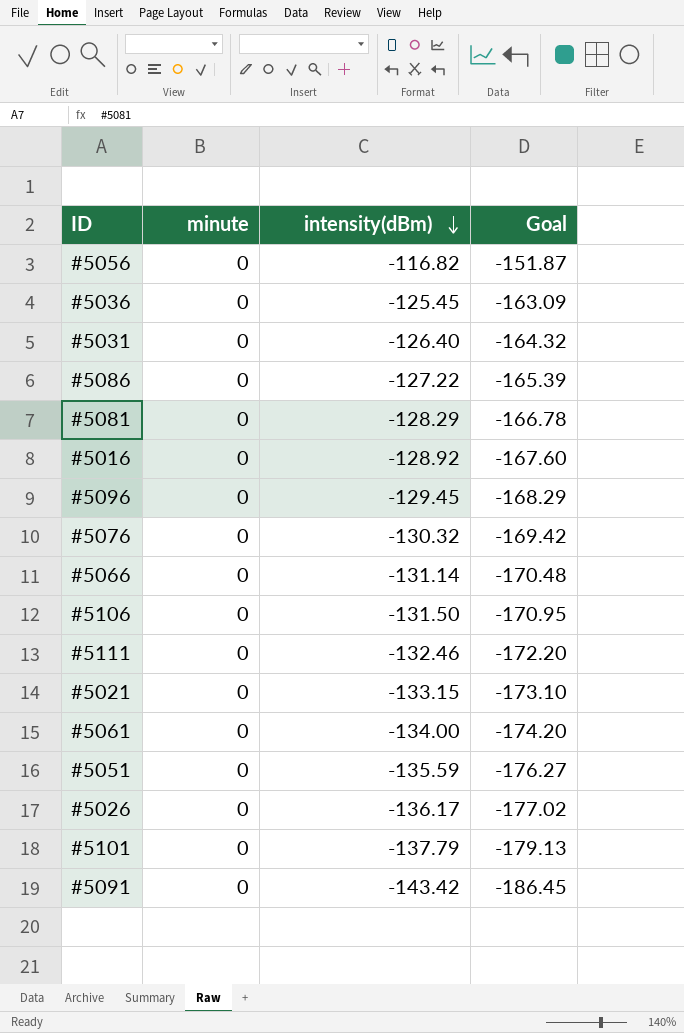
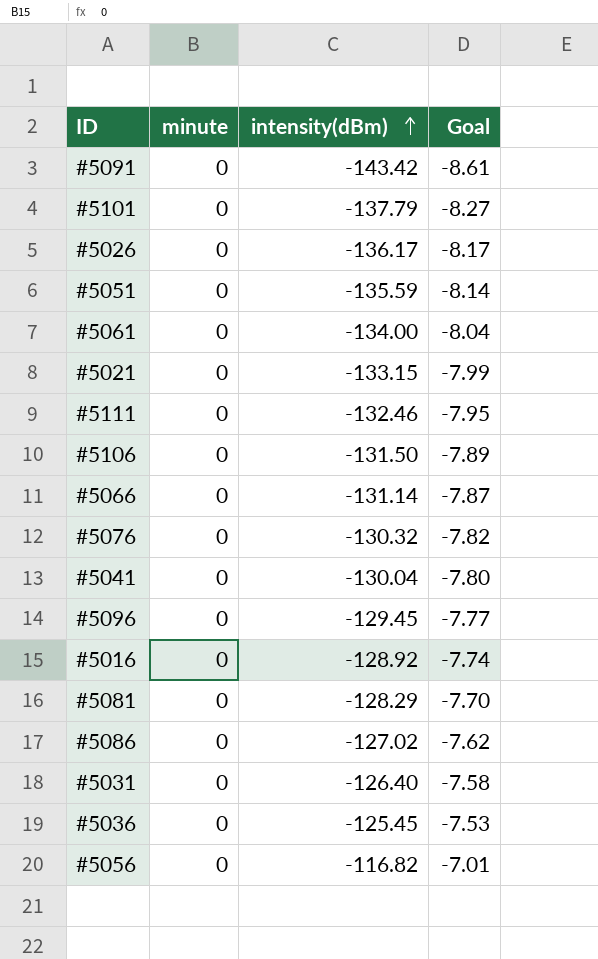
row order: intensity(dBm) descending -> intensity(dBm) ascending
column Goal | formula: [intensity(dBm)] * 1.3 -> [intensity(dBm)] * 0.06
row #5041: none -> 0 | -130.04 | -7.80
#5086 | intensity(dBm): -127.22 -> -127.02

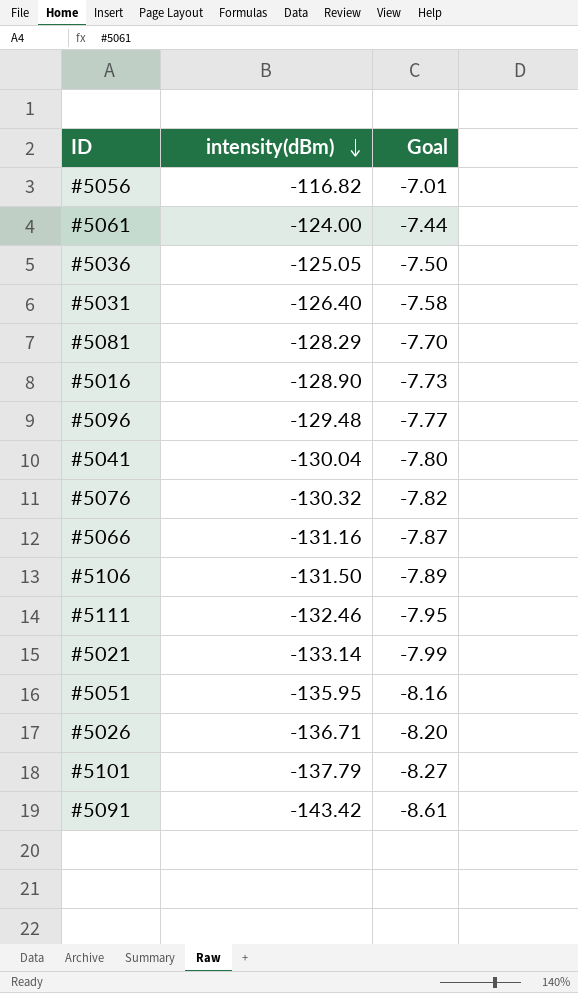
row order: intensity(dBm) ascending -> intensity(dBm) descending
column minute | position: 2 -> none
row #5086: 0 | -127.02 | -7.62 -> none
#5061 | intensity(dBm): -134.00 -> -124.00
#5061 | Goal: -8.04 -> -7.44
#5036 | intensity(dBm): -125.45 -> -125.05
#5036 | Goal: -7.53 -> -7.50
#5016 | intensity(dBm): -128.92 -> -128.90
#5016 | Goal: -7.74 -> -7.73
#5096 | intensity(dBm): -129.45 -> -129.48
#5066 | intensity(dBm): -131.14 -> -131.16
#5021 | intensity(dBm): -133.15 -> -133.14
#5051 | intensity(dBm): -135.59 -> -135.95
#5051 | Goal: -8.14 -> -8.16
#5026 | intensity(dBm): -136.17 -> -136.71
#5026 | Goal: -8.17 -> -8.20

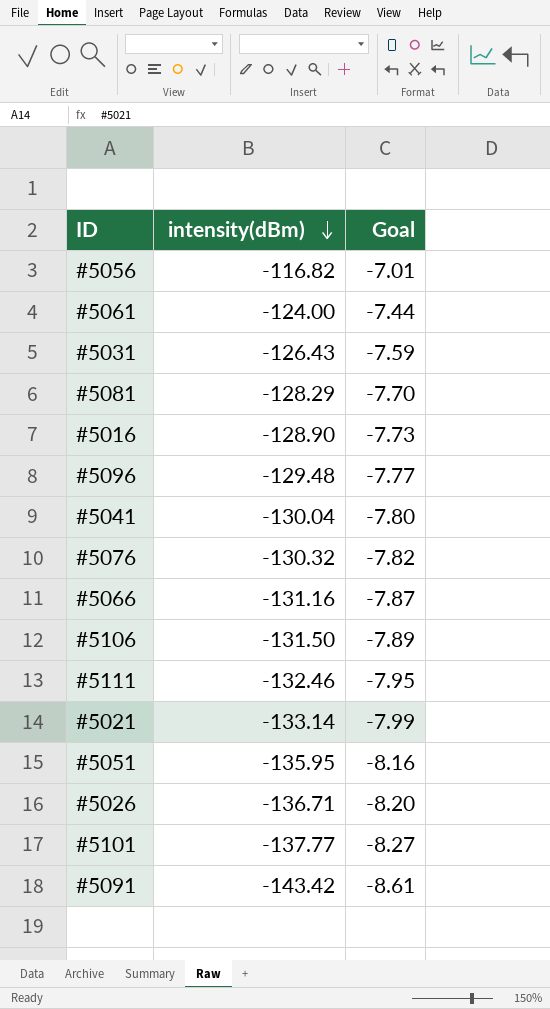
row #5036: -125.05 | -7.50 -> none
#5031 | intensity(dBm): -126.40 -> -126.43
#5031 | Goal: -7.58 -> -7.59
#5101 | intensity(dBm): -137.79 -> -137.77

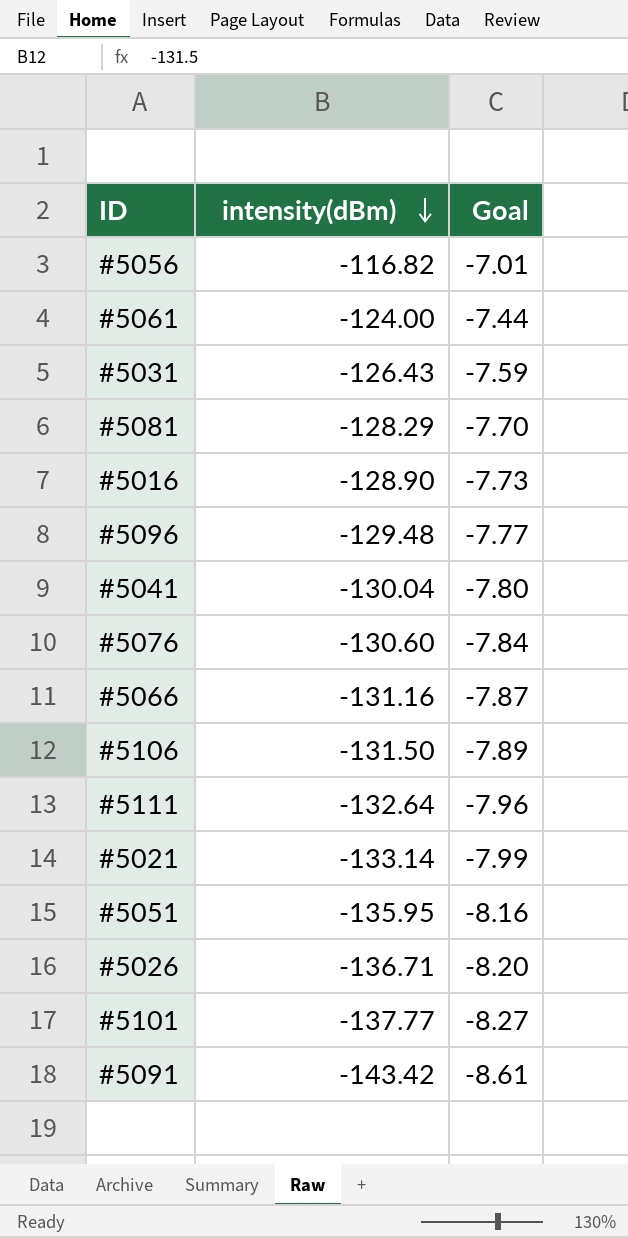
#5076 | intensity(dBm): -130.32 -> -130.60
#5076 | Goal: -7.82 -> -7.84
#5111 | intensity(dBm): -132.46 -> -132.64
#5111 | Goal: -7.95 -> -7.96

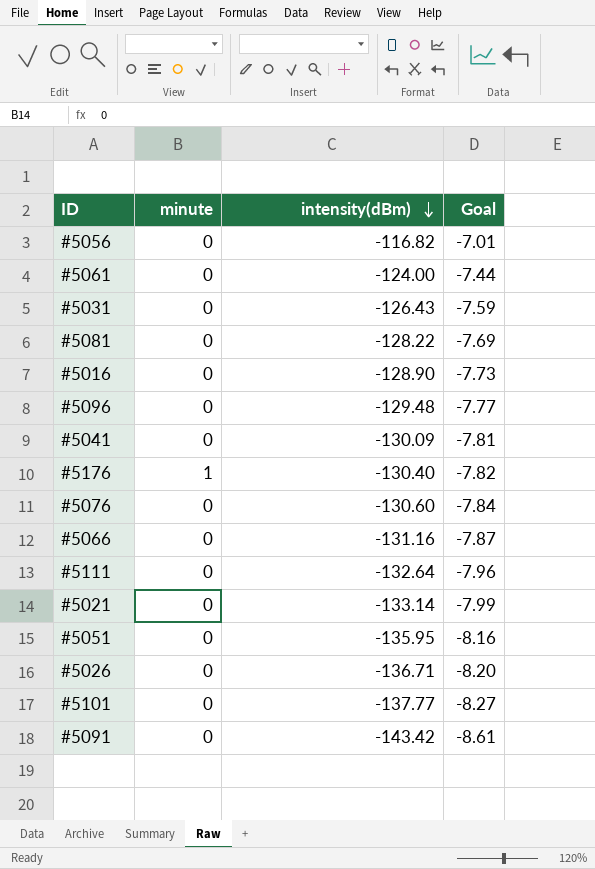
column minute | position: none -> 2
row #5106: -131.50 | -7.89 -> none
#5081 | intensity(dBm): -128.29 -> -128.22
#5081 | Goal: -7.70 -> -7.69
#5041 | intensity(dBm): -130.04 -> -130.09
#5041 | Goal: -7.80 -> -7.81
row #5176: none -> 1 | -130.40 | -7.82

